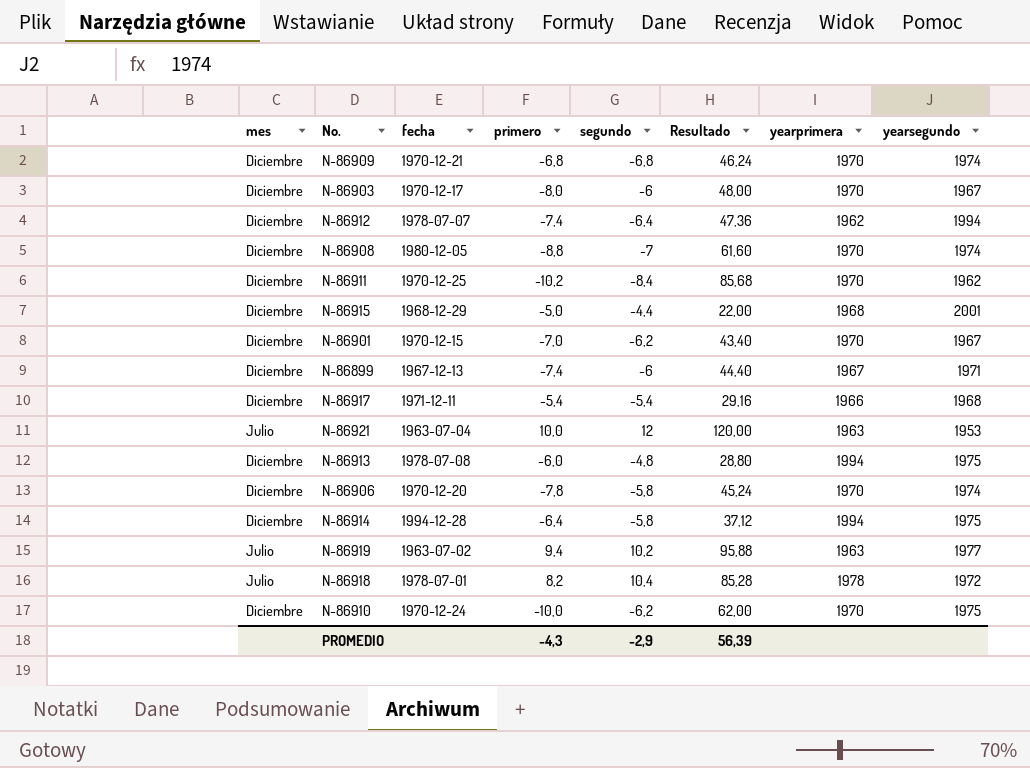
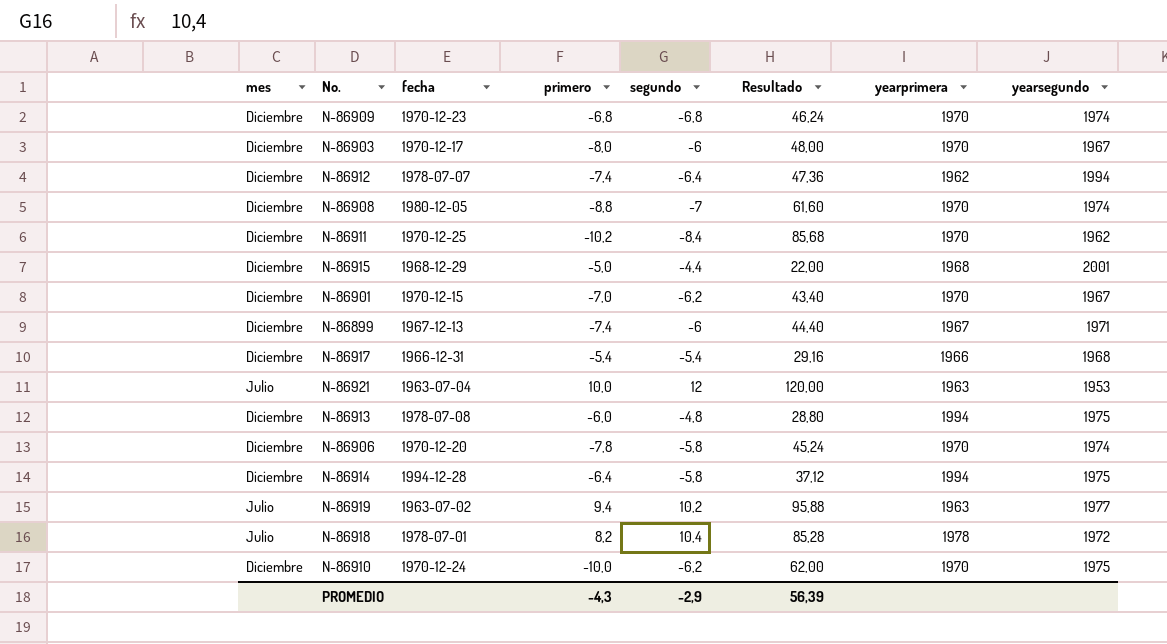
N-86909 | fecha: 1970-12-21 -> 1970-12-23
N-86917 | fecha: 1971-12-11 -> 1966-12-31

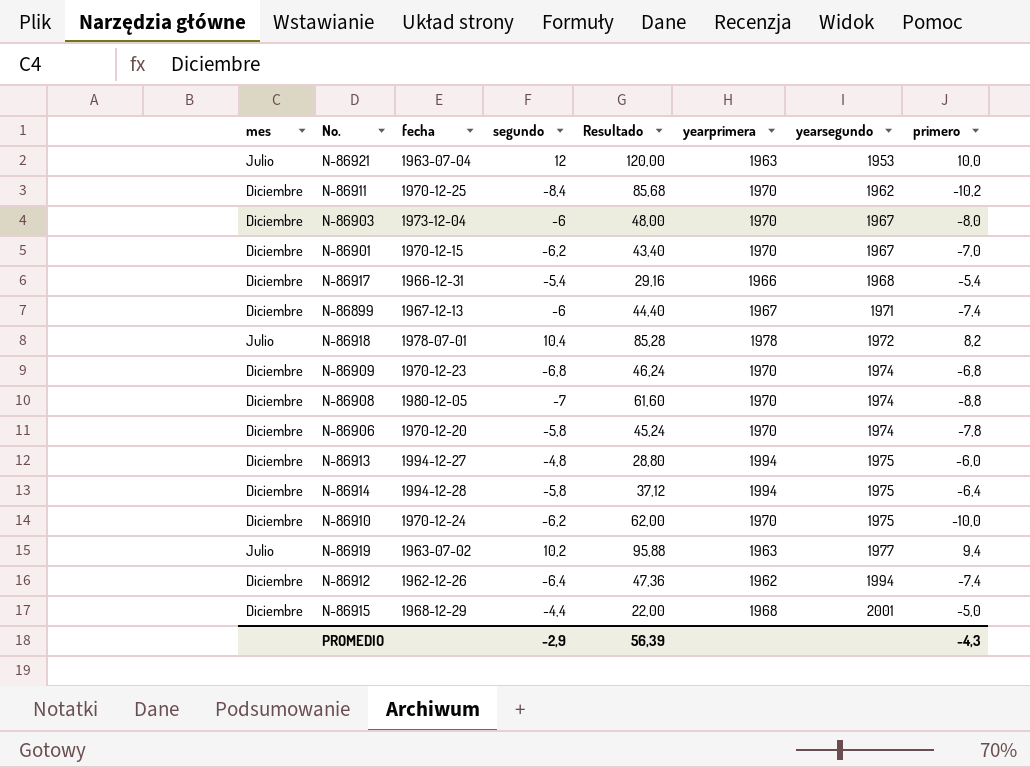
row order: none -> yearsegundo ascending
column primero | position: 4 -> 8
N-86903 | fecha: 1970-12-17 -> 1973-12-04
N-86913 | fecha: 1978-07-08 -> 1994-12-27
N-86912 | fecha: 1978-07-07 -> 1962-12-26

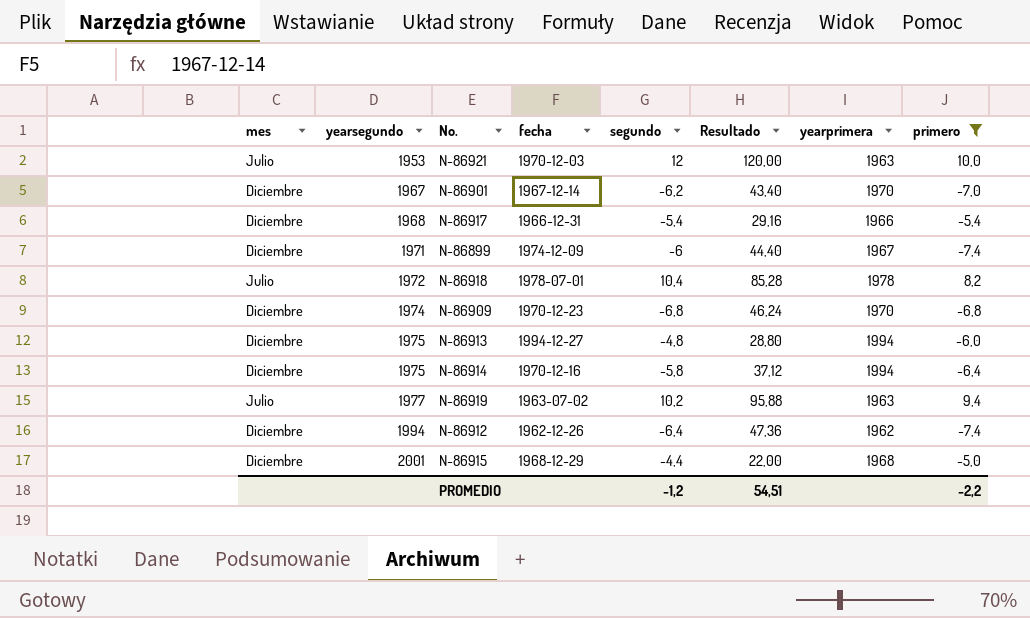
filter: none -> primero >= -7,4
column yearsegundo | position: 7 -> 2
N-86921 | fecha: 1963-07-04 -> 1970-12-03
N-86901 | fecha: 1970-12-15 -> 1967-12-14
N-86899 | fecha: 1967-12-13 -> 1974-12-09
N-86914 | fecha: 1994-12-28 -> 1970-12-16
PROMEDIO | segundo: -2,9 -> -1,2
PROMEDIO | Resultado: 56,39 -> 54,51
PROMEDIO | primero: -4,3 -> -2,2

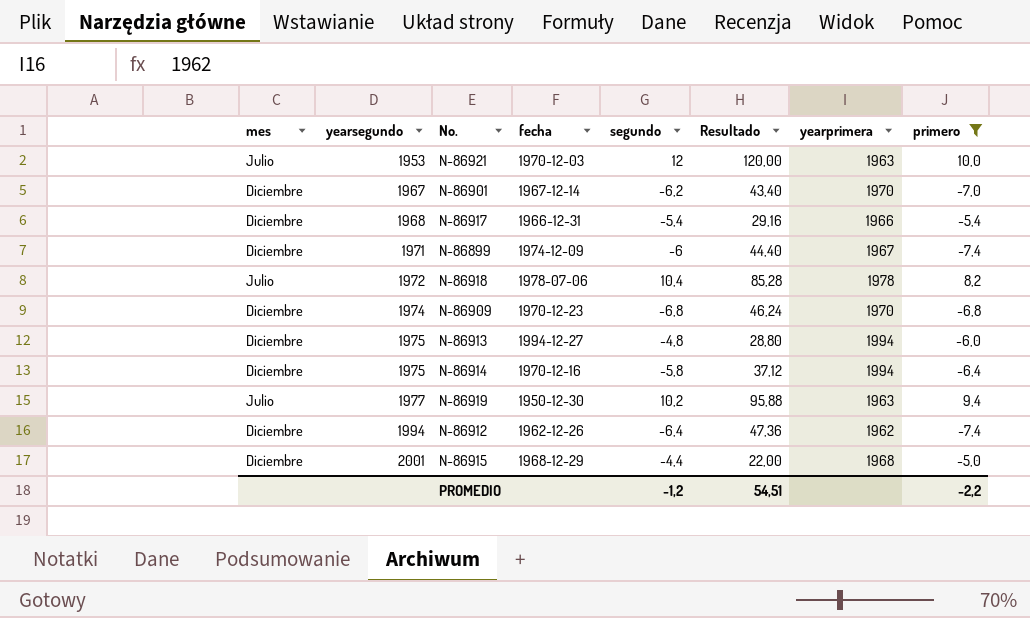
N-86918 | fecha: 1978-07-01 -> 1978-07-06
N-86919 | fecha: 1963-07-02 -> 1950-12-30

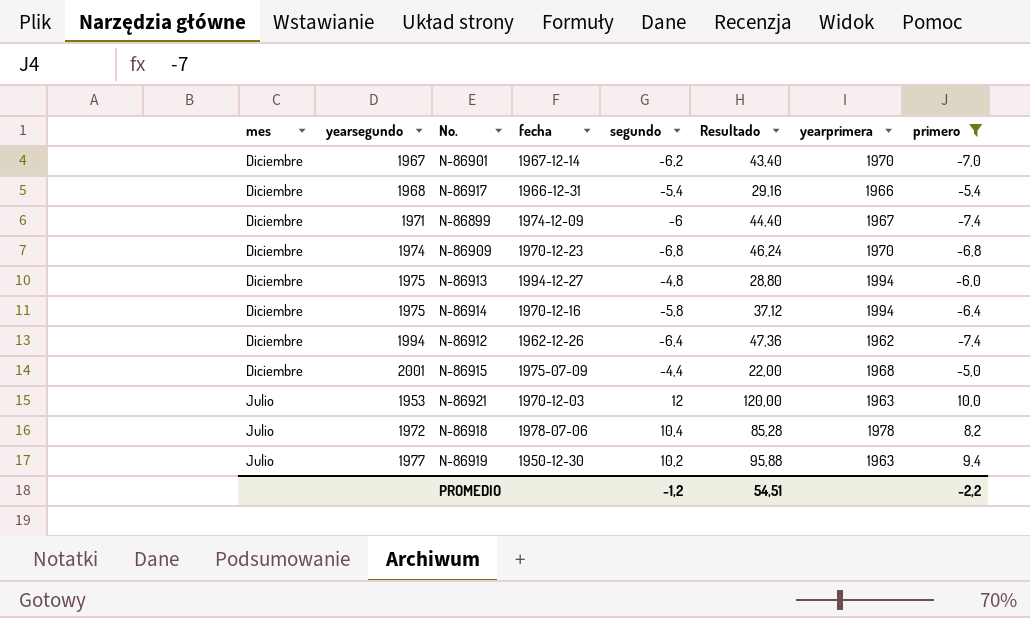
row order: yearsegundo ascending -> mes descending
N-86915 | fecha: 1968-12-29 -> 1975-07-09

